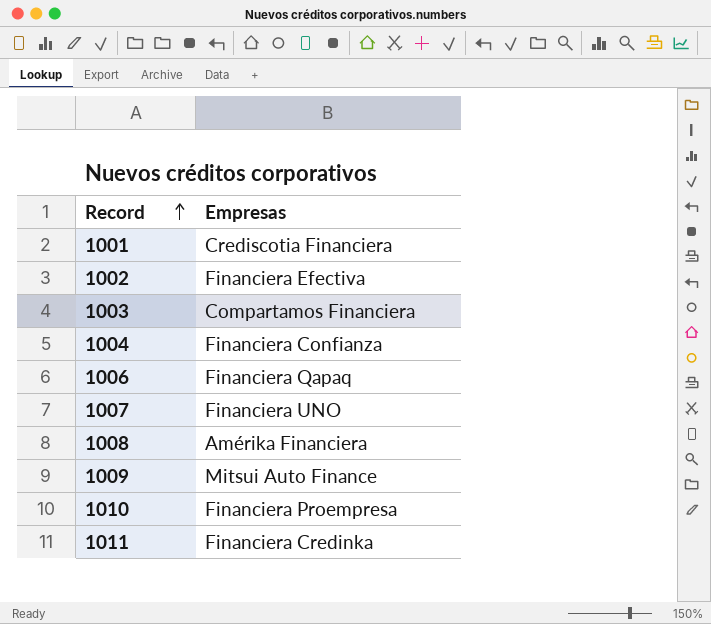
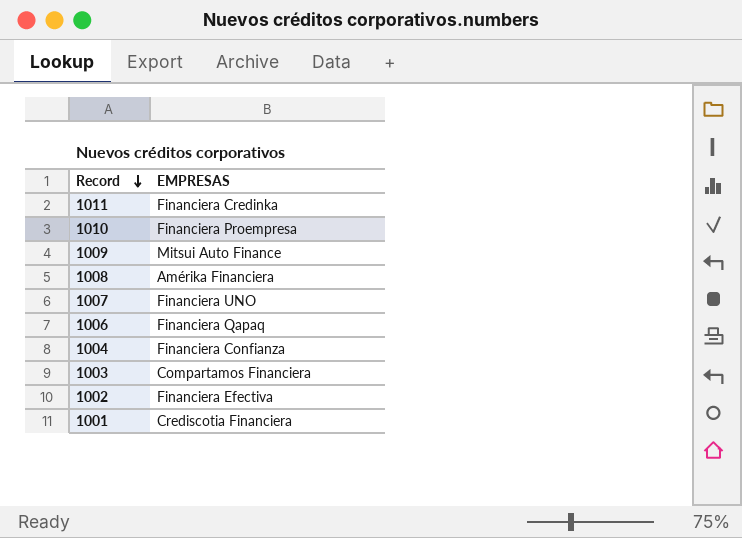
row order: Record ascending -> Record descending
column name: Empresas -> EMPRESAS

